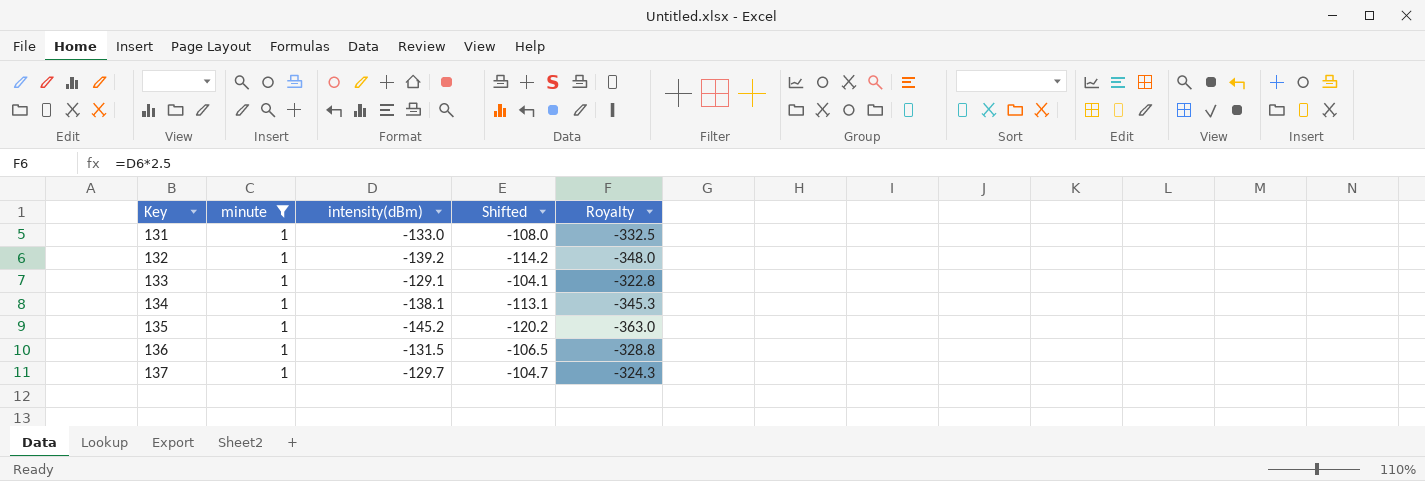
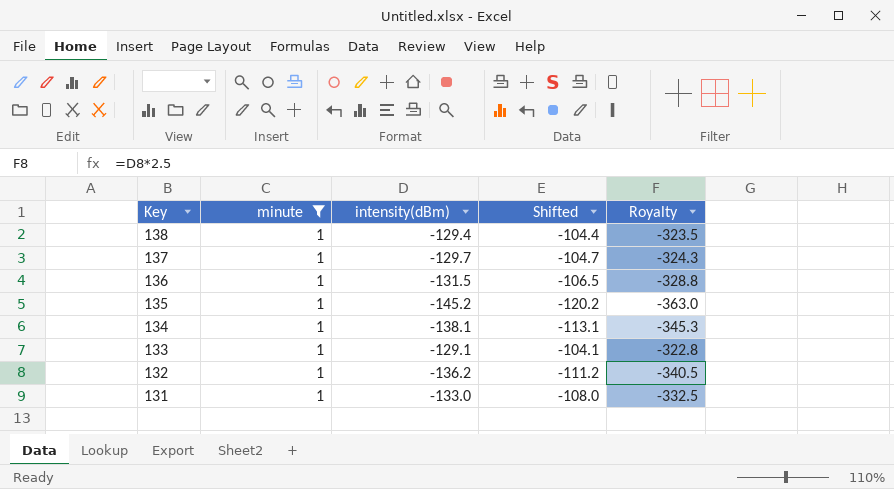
row order: Key ascending -> Key descending
row 138: none -> 1 | -129.4 | -104.4 | -323.5
132 | intensity(dBm): -139.2 -> -136.2
132 | Shifted: -114.2 -> -111.2
132 | Royalty: -348.0 -> -340.5

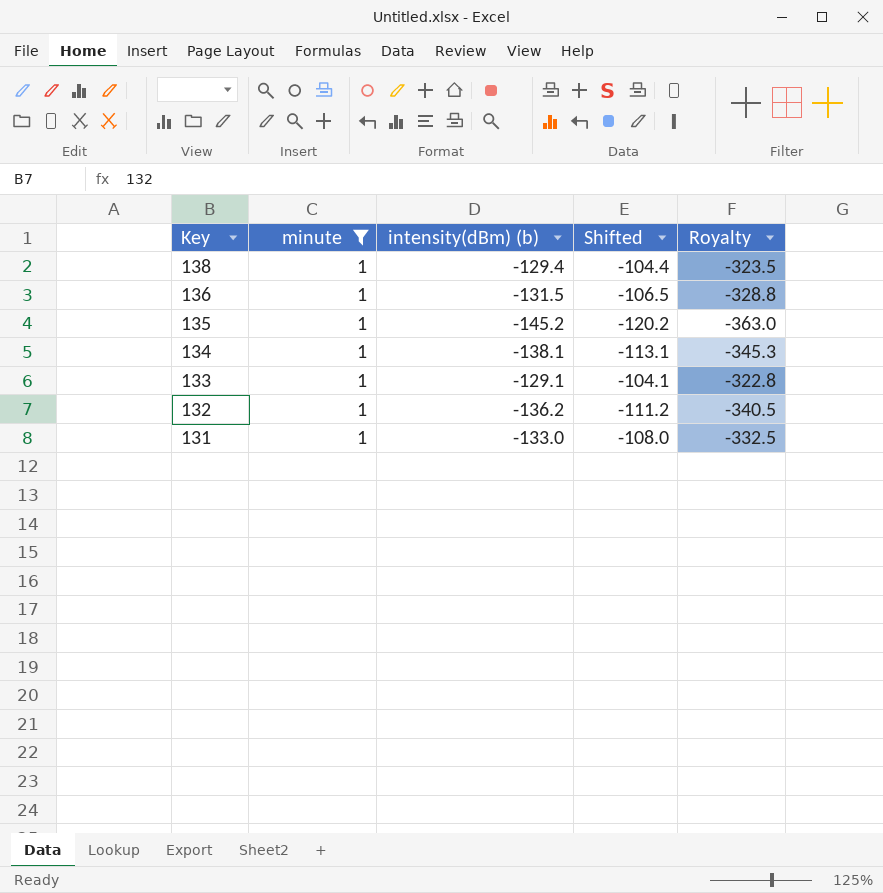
column name: intensity(dBm) -> intensity(dBm) (b)
row 137: 1 | -129.7 | -104.7 | -324.3 -> none

